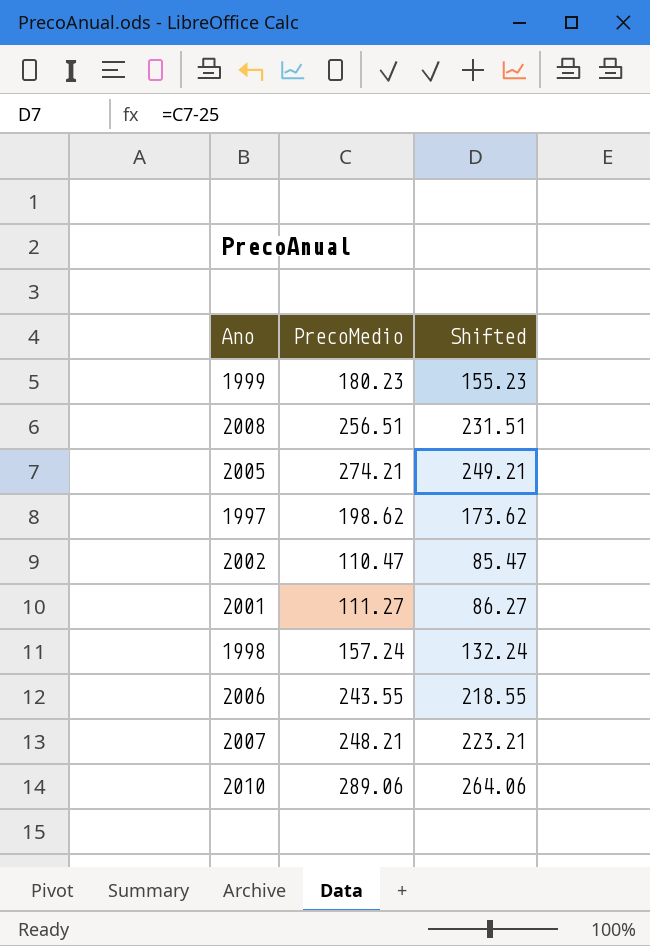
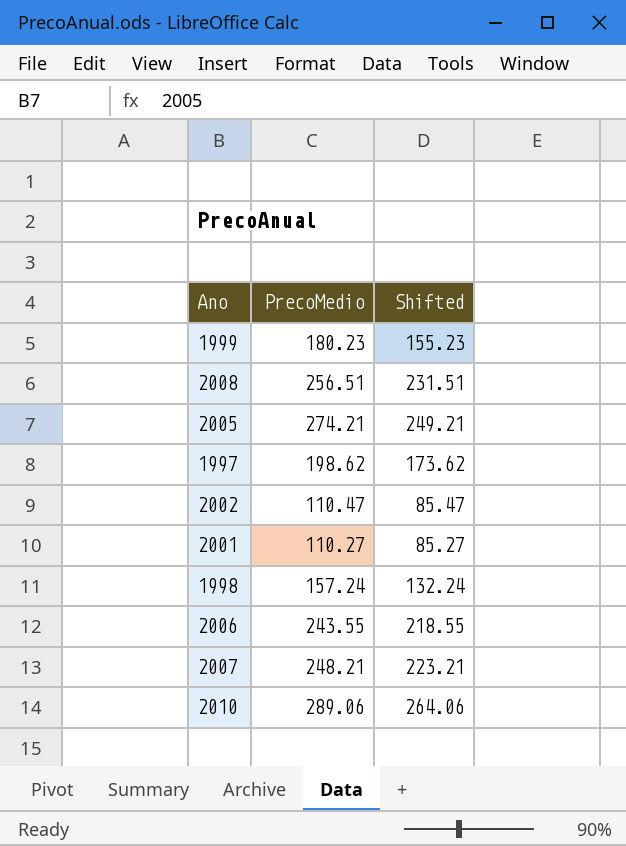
2001 | PrecoMedio: 111.27 -> 110.27
2001 | Shifted: 86.27 -> 85.27

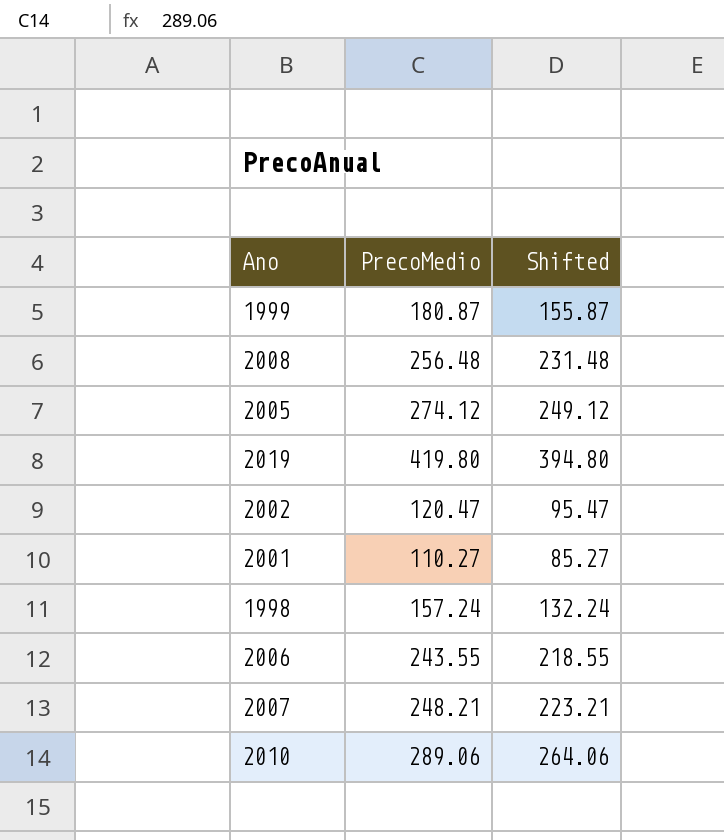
row 1997: 198.62 | 173.62 -> none
1999 | PrecoMedio: 180.23 -> 180.87
1999 | Shifted: 155.23 -> 155.87
2008 | PrecoMedio: 256.51 -> 256.48
2008 | Shifted: 231.51 -> 231.48
2005 | PrecoMedio: 274.21 -> 274.12
2005 | Shifted: 249.21 -> 249.12
row 2019: none -> 419.80 | 394.80
2002 | PrecoMedio: 110.47 -> 120.47
2002 | Shifted: 85.47 -> 95.47

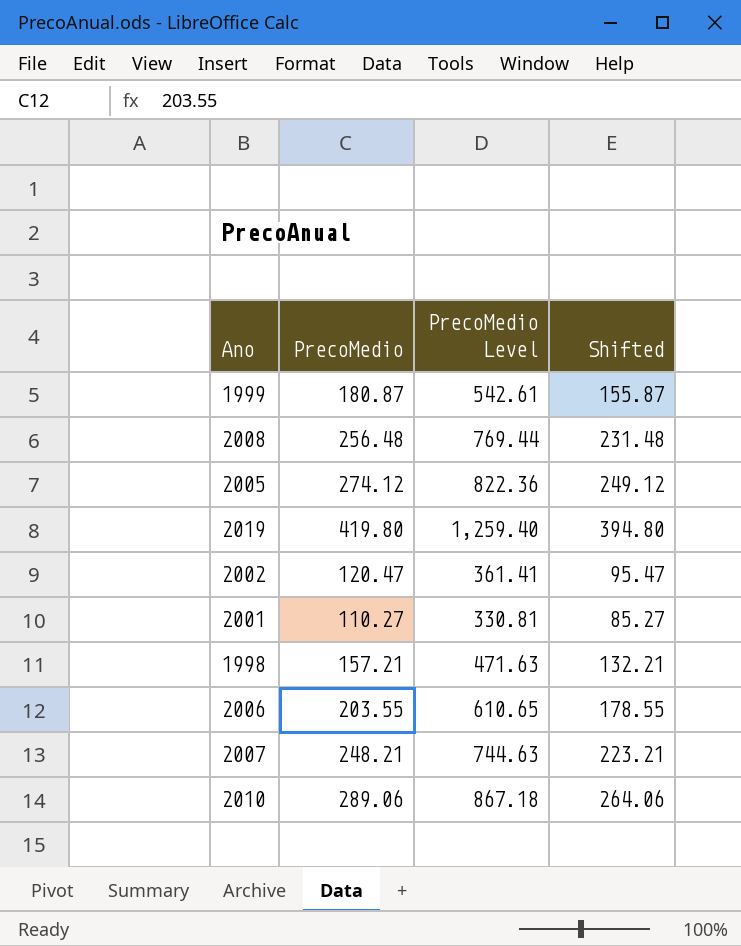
column PrecoMedio Level | formula: none -> [PrecoMedio] * 3
1998 | PrecoMedio: 157.24 -> 157.21
1998 | Shifted: 132.24 -> 132.21
2006 | PrecoMedio: 243.55 -> 203.55
2006 | Shifted: 218.55 -> 178.55

